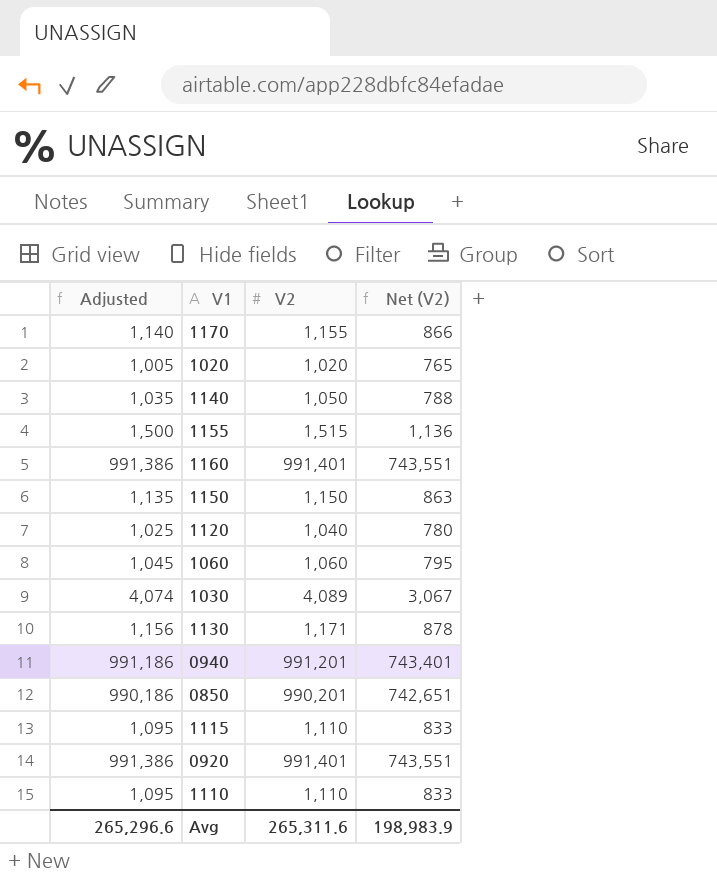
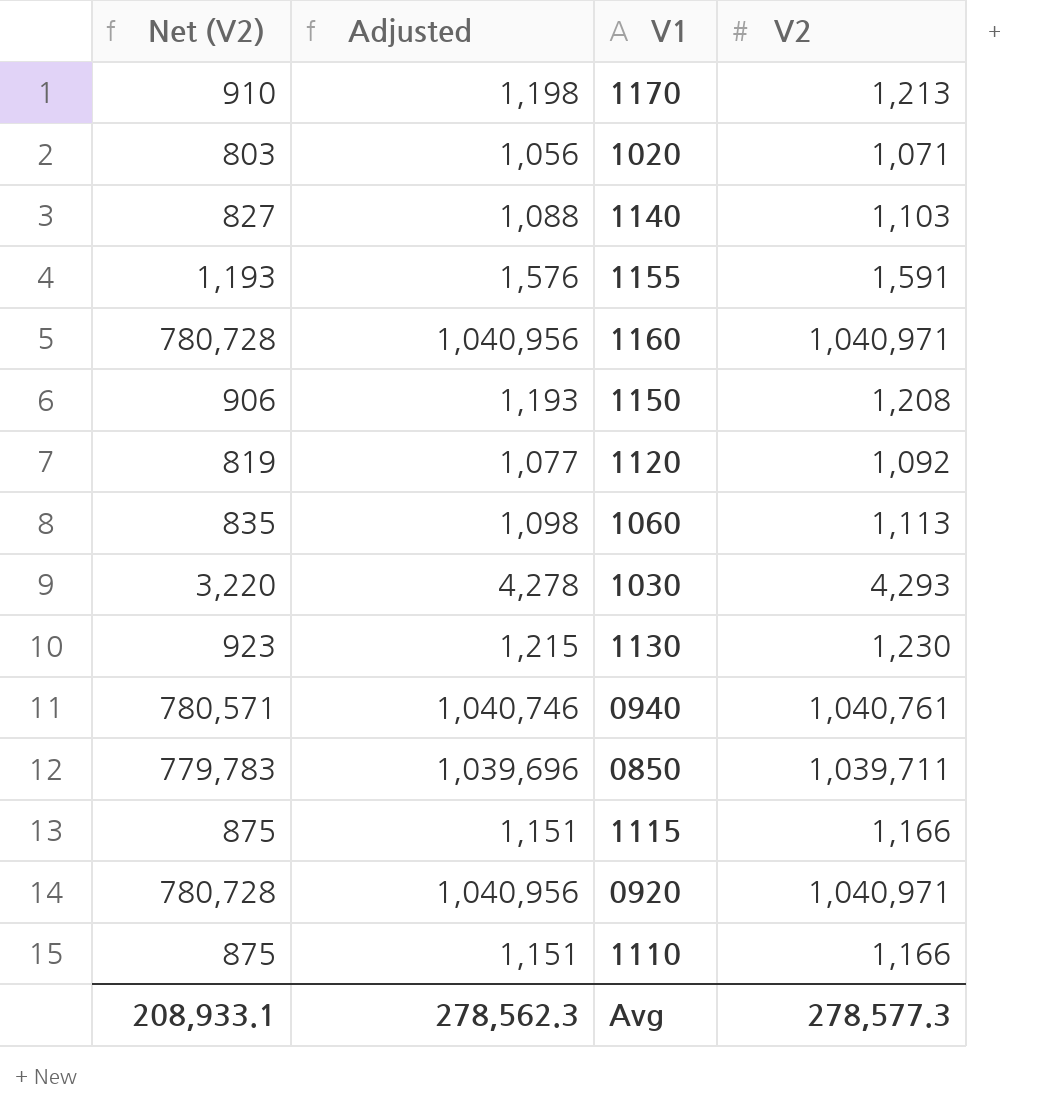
column Net (V2) | position: 4 -> 1
1170 | Net (V2): 866 -> 910
1170 | Adjusted: 1,140 -> 1,198
1170 | V2: 1,155 -> 1,213
1020 | Net (V2): 765 -> 803
1020 | Adjusted: 1,005 -> 1,056
1020 | V2: 1,020 -> 1,071
1140 | Net (V2): 788 -> 827
1140 | Adjusted: 1,035 -> 1,088
1140 | V2: 1,050 -> 1,103
1155 | Net (V2): 1,136 -> 1,193
1155 | Adjusted: 1,500 -> 1,576
1155 | V2: 1,515 -> 1,591
1160 | Net (V2): 743,551 -> 780,728
1160 | Adjusted: 991,386 -> 1,040,956
1160 | V2: 991,401 -> 1,040,971
1150 | Net (V2): 863 -> 906
1150 | Adjusted: 1,135 -> 1,193
1150 | V2: 1,150 -> 1,208
1120 | Net (V2): 780 -> 819
1120 | Adjusted: 1,025 -> 1,077
1120 | V2: 1,040 -> 1,092
1060 | Net (V2): 795 -> 835
1060 | Adjusted: 1,045 -> 1,098
1060 | V2: 1,060 -> 1,113
1030 | Net (V2): 3,067 -> 3,220
1030 | Adjusted: 4,074 -> 4,278
1030 | V2: 4,089 -> 4,293
1130 | Net (V2): 878 -> 923
1130 | Adjusted: 1,156 -> 1,215
1130 | V2: 1,171 -> 1,230
0940 | Net (V2): 743,401 -> 780,571
0940 | Adjusted: 991,186 -> 1,040,746
0940 | V2: 991,201 -> 1,040,761
0850 | Net (V2): 742,651 -> 779,783
0850 | Adjusted: 990,186 -> 1,039,696
0850 | V2: 990,201 -> 1,039,711
1115 | Net (V2): 833 -> 875
1115 | Adjusted: 1,095 -> 1,151
1115 | V2: 1,110 -> 1,166
0920 | Net (V2): 743,551 -> 780,728
0920 | Adjusted: 991,386 -> 1,040,956
0920 | V2: 991,401 -> 1,040,971
1110 | Net (V2): 833 -> 875
1110 | Adjusted: 1,095 -> 1,151
1110 | V2: 1,110 -> 1,166
Avg | Net (V2): 198,983.9 -> 208,933.1
Avg | Adjusted: 265,296.6 -> 278,562.3
Avg | V2: 265,311.6 -> 278,577.3

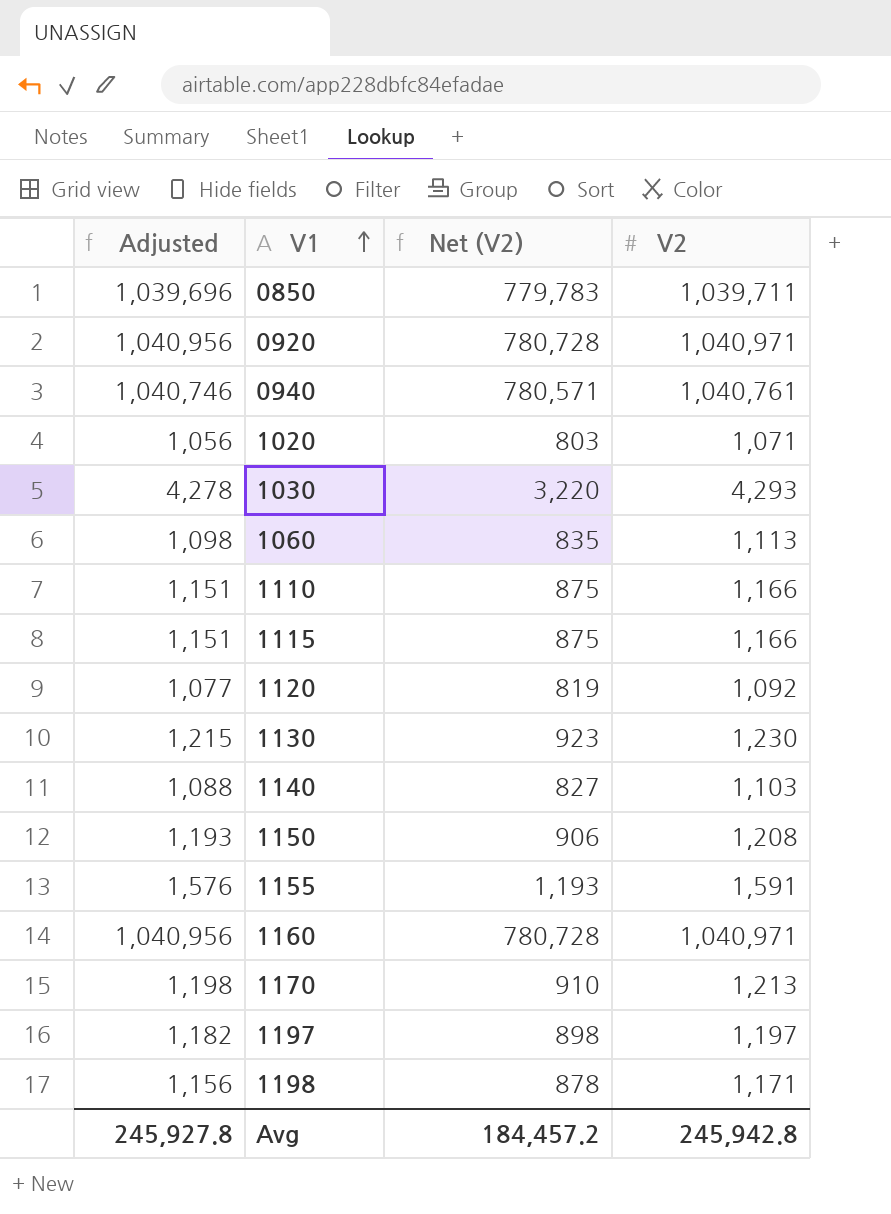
row order: none -> V1 ascending
column Net (V2) | position: 1 -> 3
row 1197: none -> 1,182 | 898 | 1,197
row 1198: none -> 1,156 | 878 | 1,171
Avg | Adjusted: 278,562.3 -> 245,927.8
Avg | Net (V2): 208,933.1 -> 184,457.2
Avg | V2: 278,577.3 -> 245,942.8

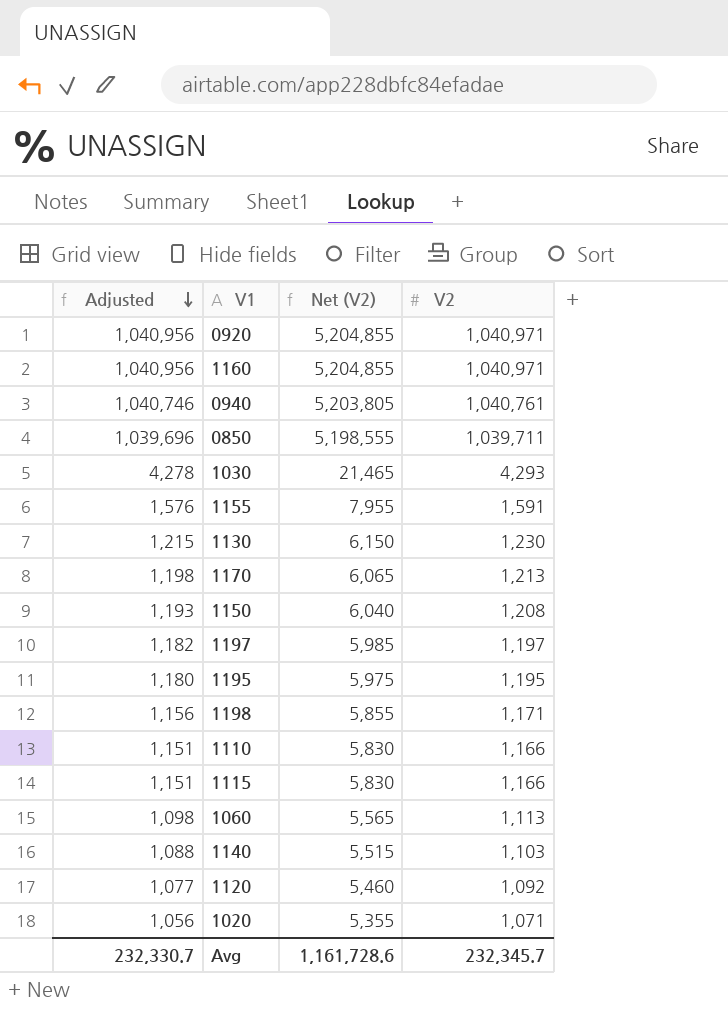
row order: V1 ascending -> Adjusted descending
column Net (V2) | formula: [V2] * 0.75 -> [V2] * 5
row 1195: none -> 1,180 | 5,975 | 1,195
Avg | Adjusted: 245,927.8 -> 232,330.7
Avg | Net (V2): 184,457.2 -> 1,161,728.6
Avg | V2: 245,942.8 -> 232,345.7

